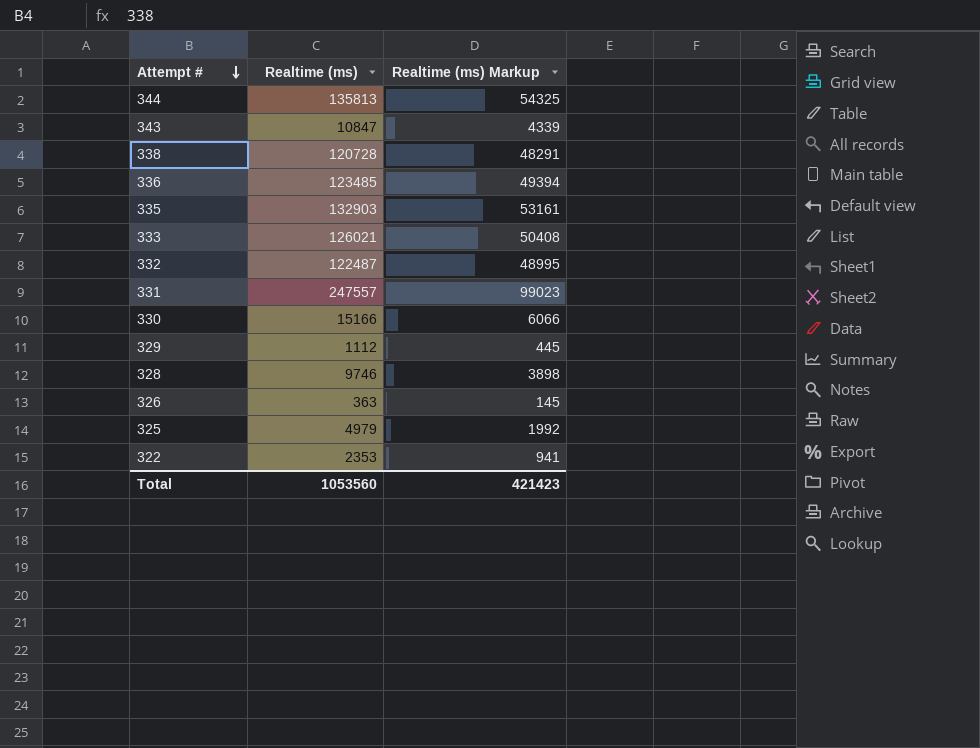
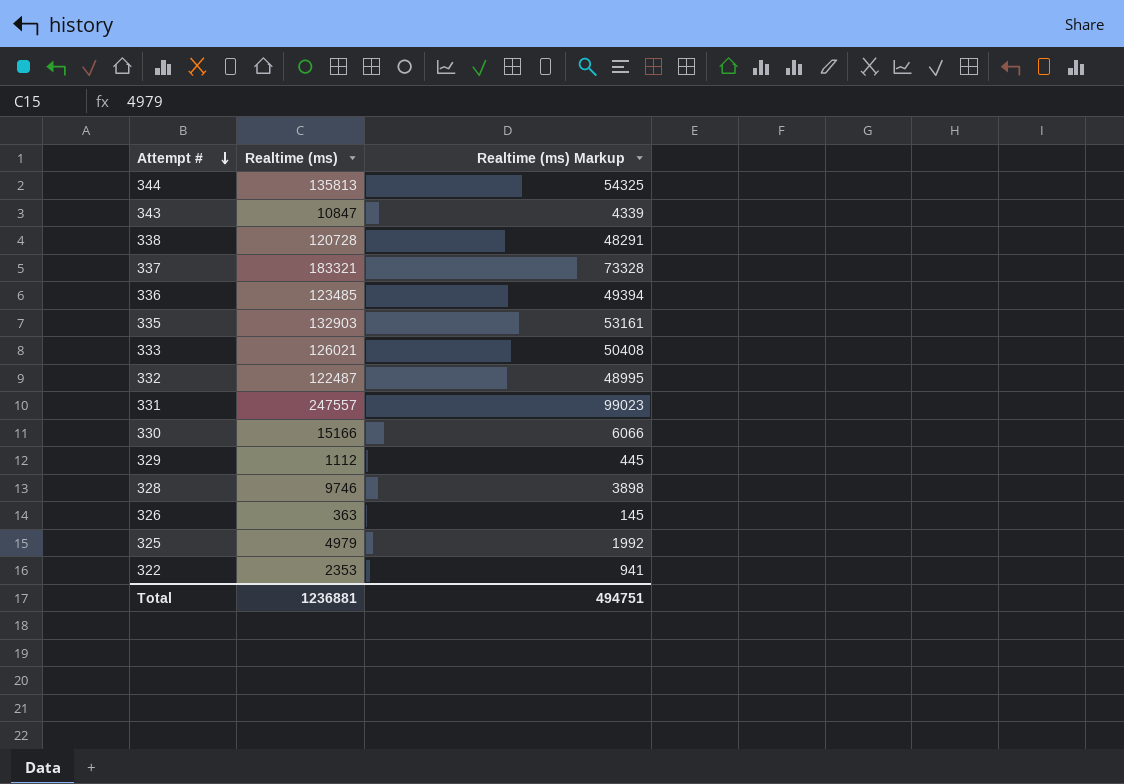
row 337: none -> 183321 | 73328
Total | Realtime (ms): 1053560 -> 1236881
Total | Realtime (ms) Markup: 421423 -> 494751

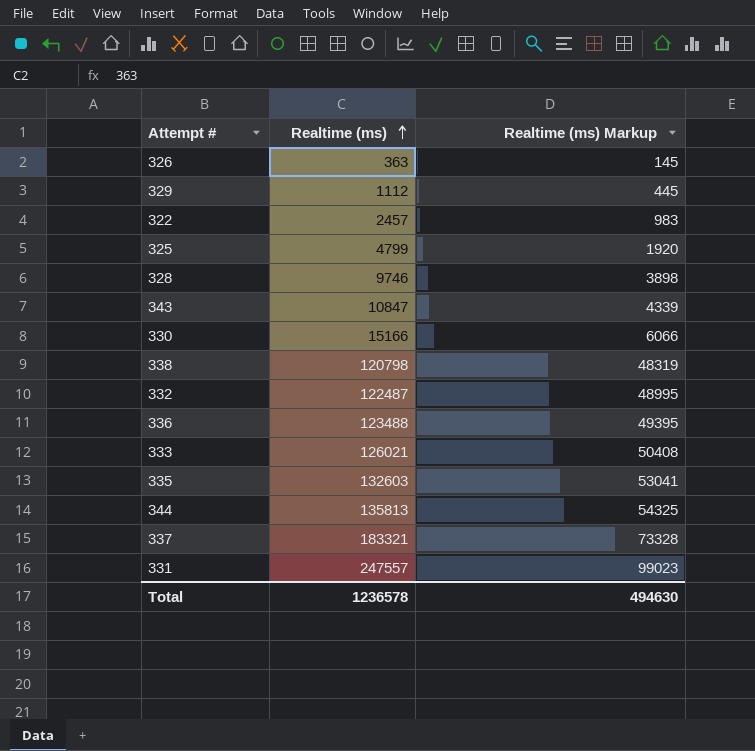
row order: Attempt # descending -> Realtime (ms) ascending
322 | Realtime (ms): 2353 -> 2457
322 | Realtime (ms) Markup: 941 -> 983
325 | Realtime (ms): 4979 -> 4799
325 | Realtime (ms) Markup: 1992 -> 1920
338 | Realtime (ms): 120728 -> 120798
338 | Realtime (ms) Markup: 48291 -> 48319
336 | Realtime (ms): 123485 -> 123488
336 | Realtime (ms) Markup: 49394 -> 49395
335 | Realtime (ms): 132903 -> 132603
335 | Realtime (ms) Markup: 53161 -> 53041
Total | Realtime (ms): 1236881 -> 1236578
Total | Realtime (ms) Markup: 494751 -> 494630

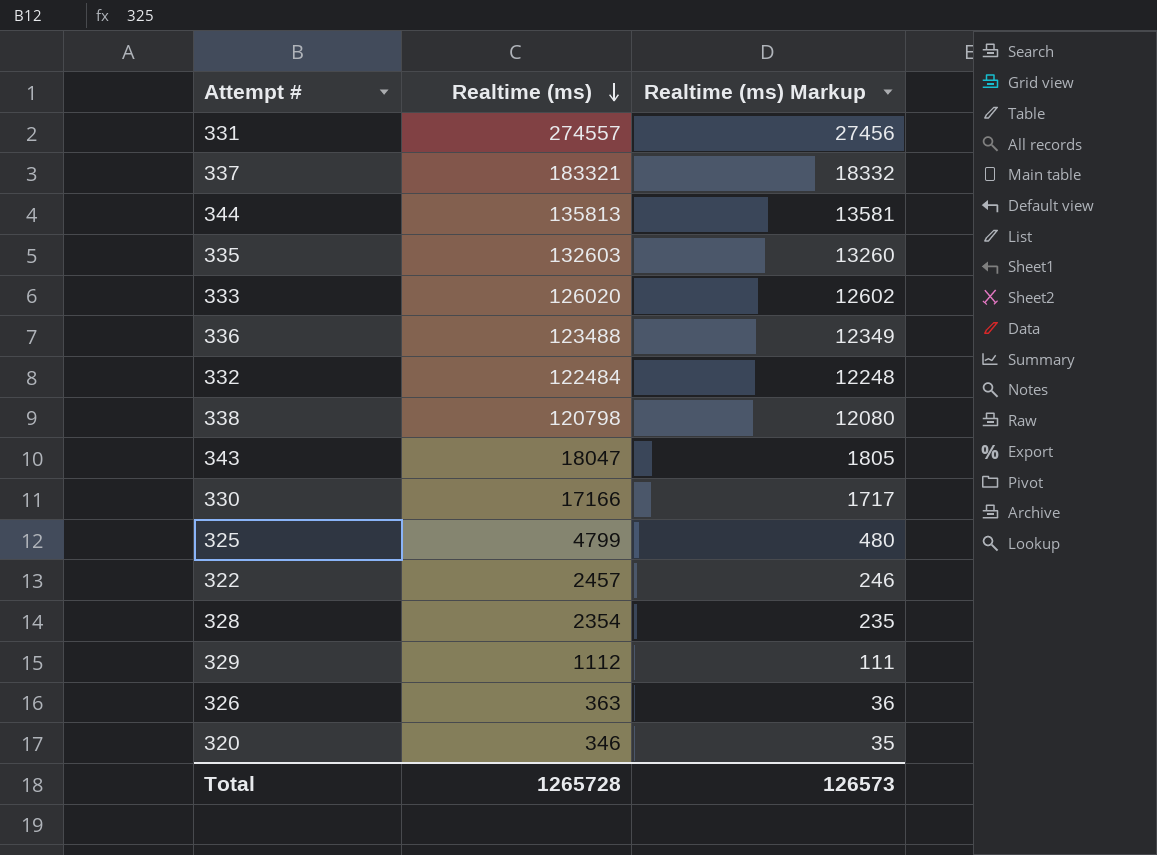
row order: Realtime (ms) ascending -> Realtime (ms) descending
column Realtime (ms) Markup | formula: [Realtime (ms)] * 0.4 -> [Realtime (ms)] * 0.1
331 | Realtime (ms): 247557 -> 274557
333 | Realtime (ms): 126021 -> 126020
332 | Realtime (ms): 122487 -> 122484
343 | Realtime (ms): 10847 -> 18047
330 | Realtime (ms): 15166 -> 17166
328 | Realtime (ms): 9746 -> 2354
row 320: none -> 346 | 35
Total | Realtime (ms): 1236578 -> 1265728
Total | Realtime (ms) Markup: 494630 -> 126573

